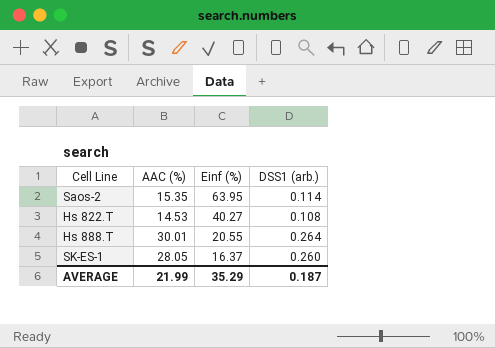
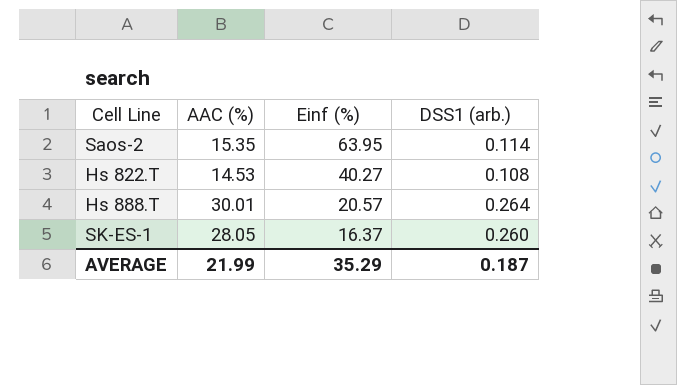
Hs 888.T | Einf (%): 20.55 -> 20.57

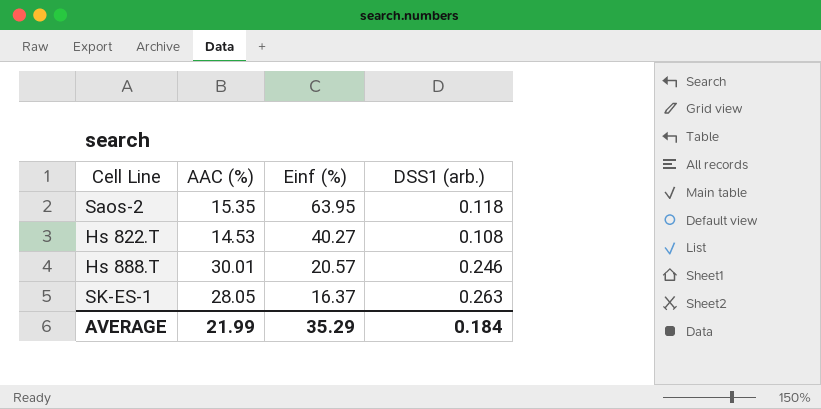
Saos-2 | DSS1 (arb.): 0.114 -> 0.118
Hs 888.T | DSS1 (arb.): 0.264 -> 0.246
SK-ES-1 | DSS1 (arb.): 0.260 -> 0.263
AVERAGE | DSS1 (arb.): 0.187 -> 0.184

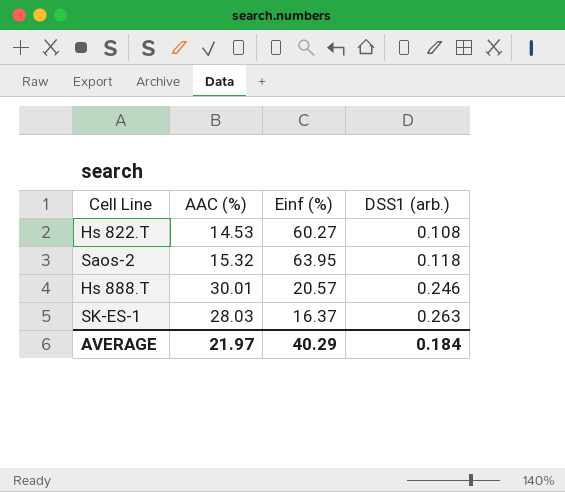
row order: Einf (%) descending -> DSS1 (arb.) ascending
Hs 822.T | Einf (%): 40.27 -> 60.27
Saos-2 | AAC (%): 15.35 -> 15.32
SK-ES-1 | AAC (%): 28.05 -> 28.03
AVERAGE | AAC (%): 21.99 -> 21.97
AVERAGE | Einf (%): 35.29 -> 40.29

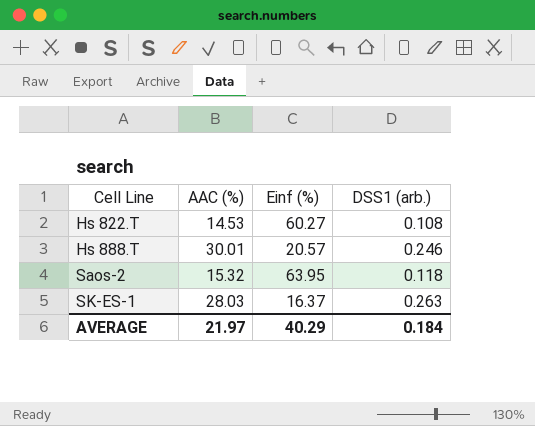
row order: DSS1 (arb.) ascending -> Cell Line ascending

